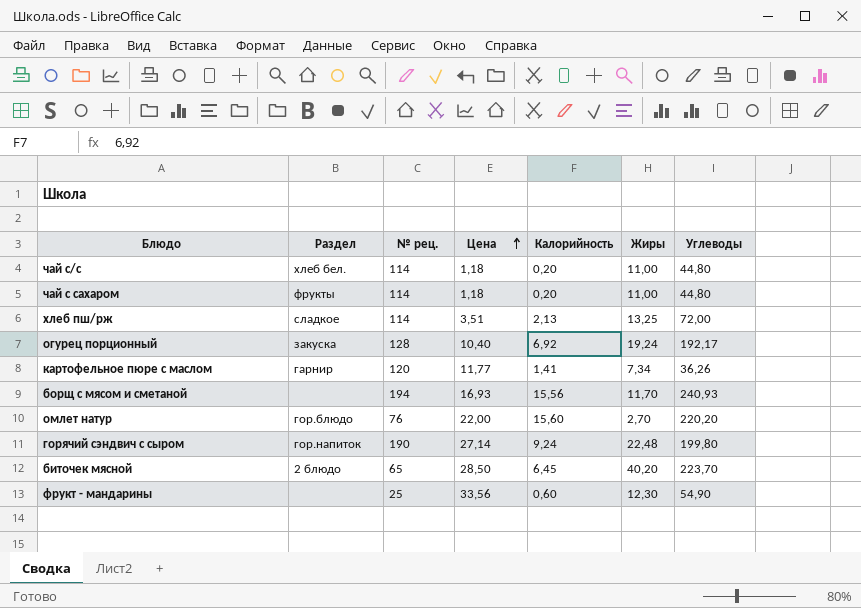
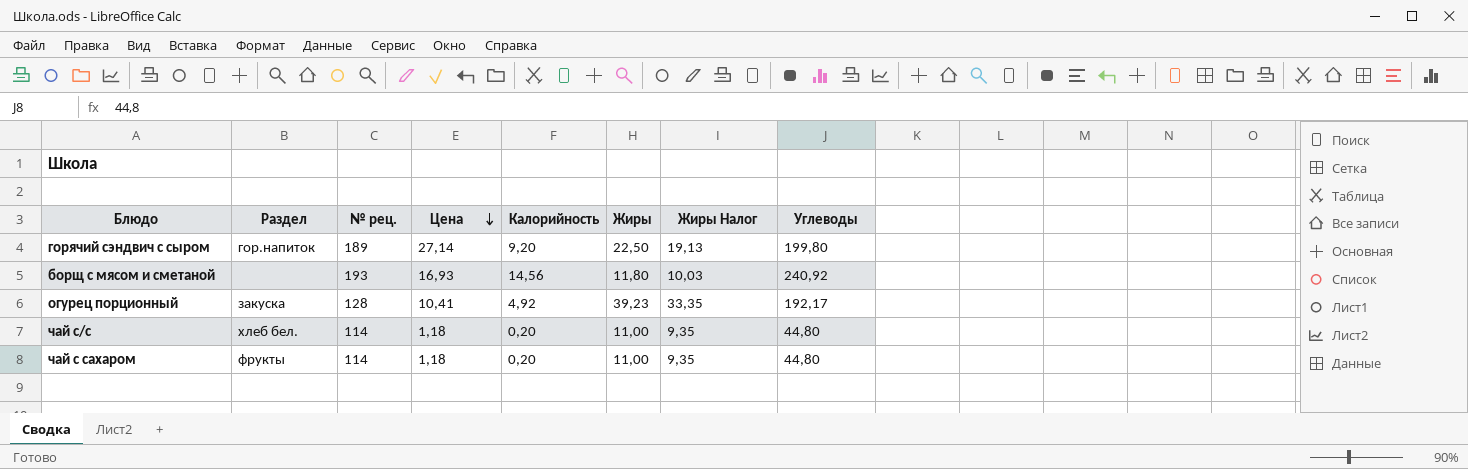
row order: Цена ascending -> Цена descending
column Жиры Налог | formula: none -> [Жиры] * 0,85
row хлеб пш/рж: сладкое | 114 | 3,51 | 2,13 | 13,25 | 72,00 -> none
row картофельное пюре с маслом: гарнир | 120 | 11,77 | 1,41 | 7,34 | 36,26 -> none
row омлет натур: гор.блюдо | 76 | 22,00 | 15,60 | 2,70 | 220,20 -> none
row биточек мясной: 2 блюдо | 65 | 28,50 | 6,45 | 40,20 | 223,70 -> none
row фрукт - мандарины: none | 25 | 33,56 | 0,60 | 12,30 | 54,90 -> none
горячий сэндвич с сыром | № рец.: 190 -> 189
горячий сэндвич с сыром | Калорийность: 9,24 -> 9,20
горячий сэндвич с сыром | Жиры: 22,48 -> 22,50
борщ с мясом и сметаной | № рец.: 194 -> 193
борщ с мясом и сметаной | Калорийность: 15,56 -> 14,56
борщ с мясом и сметаной | Жиры: 11,70 -> 11,80
борщ с мясом и сметаной | Углеводы: 240,93 -> 240,92
огурец порционный | Цена: 10,40 -> 10,41
огурец порционный | Калорийность: 6,92 -> 4,92
огурец порционный | Жиры: 19,24 -> 39,23

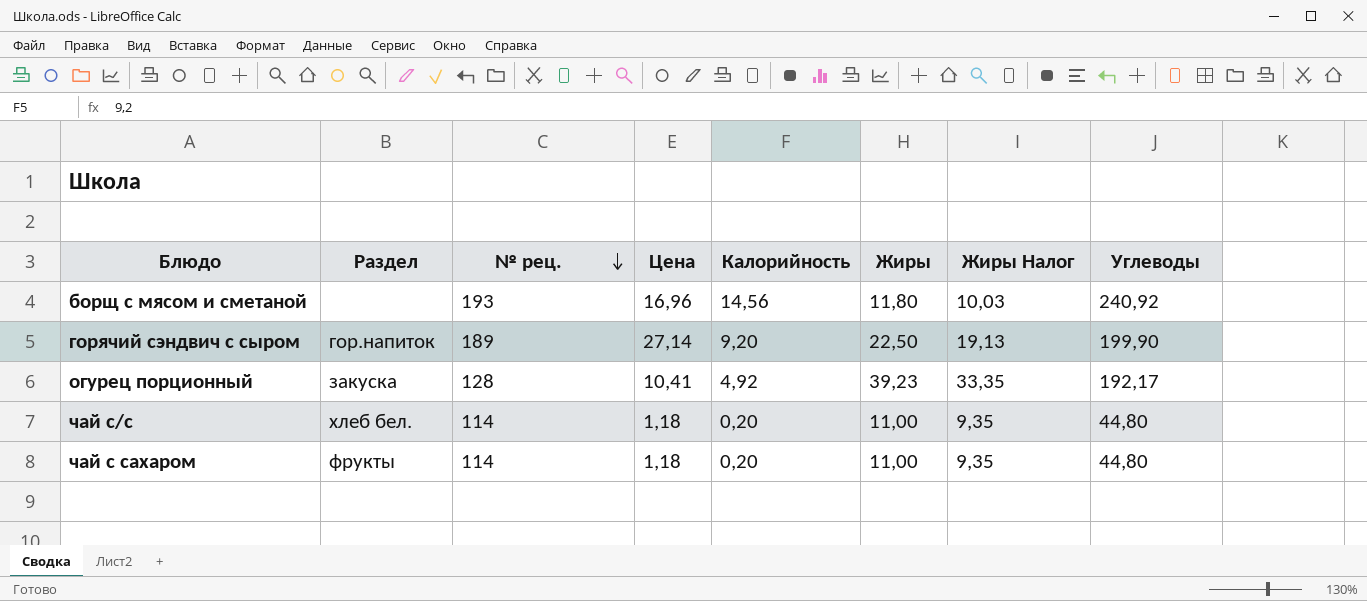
row order: Цена descending -> № рец. descending
борщ с мясом и сметаной | Цена: 16,93 -> 16,96
горячий сэндвич с сыром | Углеводы: 199,80 -> 199,90

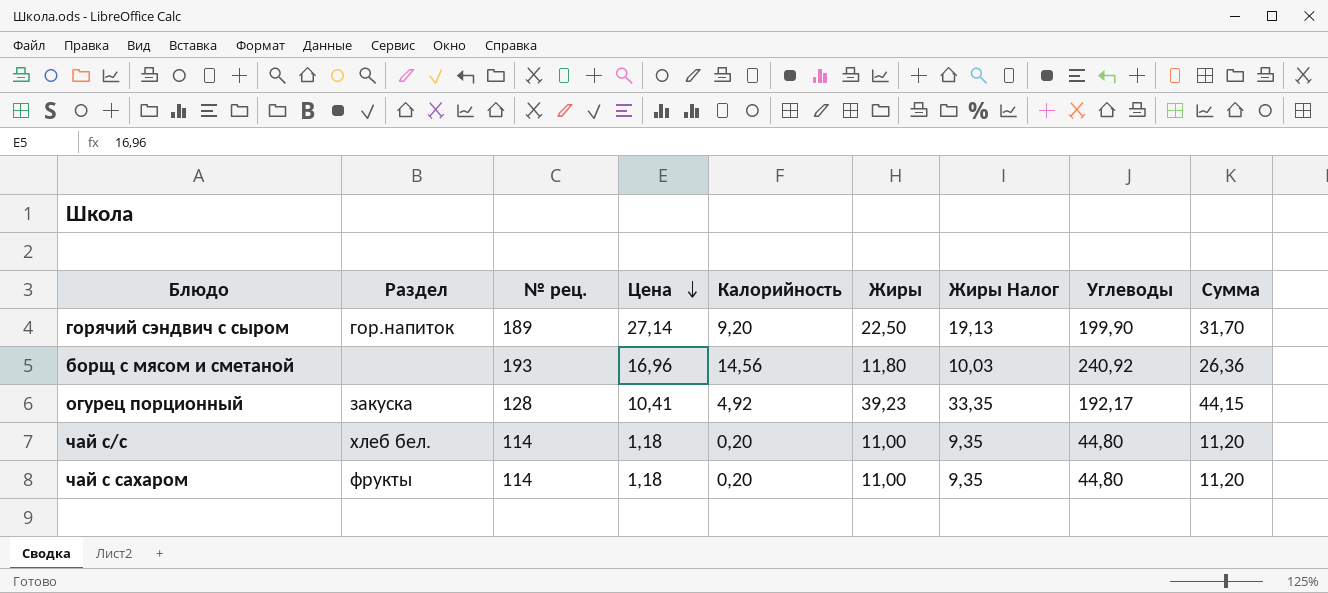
row order: № рец. descending -> Цена descending
column Сумма | formula: none -> [Калорийность] + [Жиры]

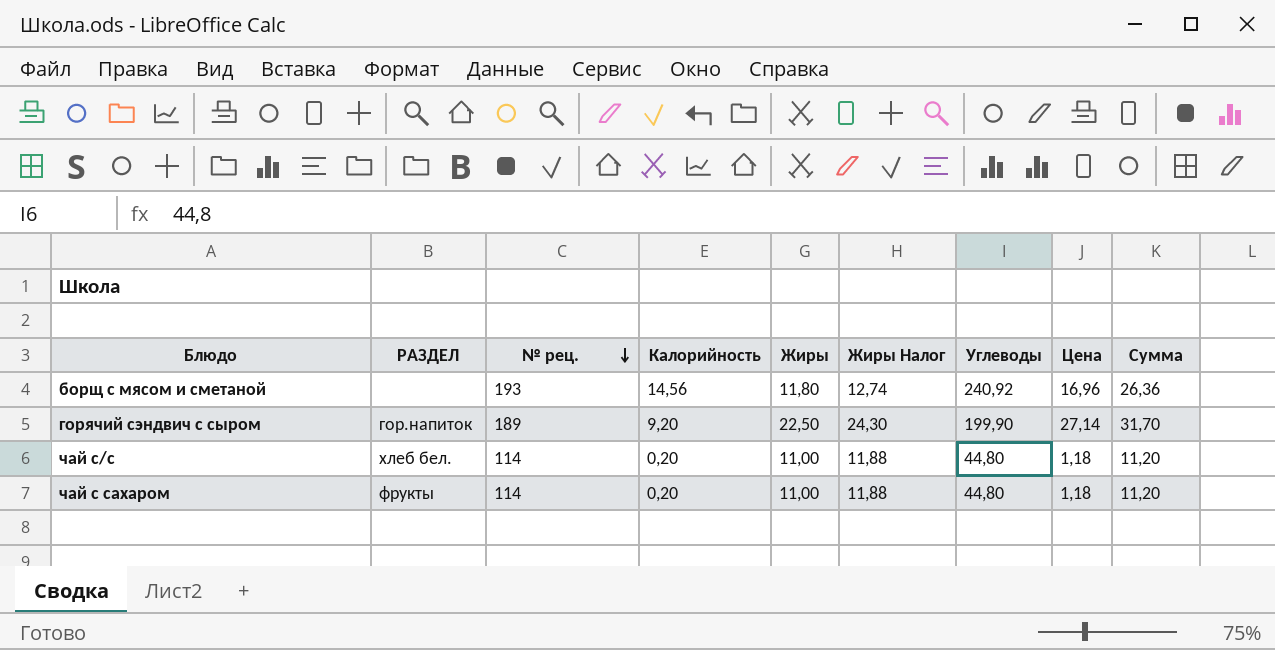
row order: Цена descending -> № рец. descending
column name: Раздел -> РАЗДЕЛ
column Жиры Налог | formula: [Жиры] * 0,85 -> [Жиры] * 1,08
column Цена | position: 4 -> 8
row огурец порционный: закуска | 128 | 10,41 | 4,92 | 39,23 | 33,35 | 192,17 | 44,15 -> none

